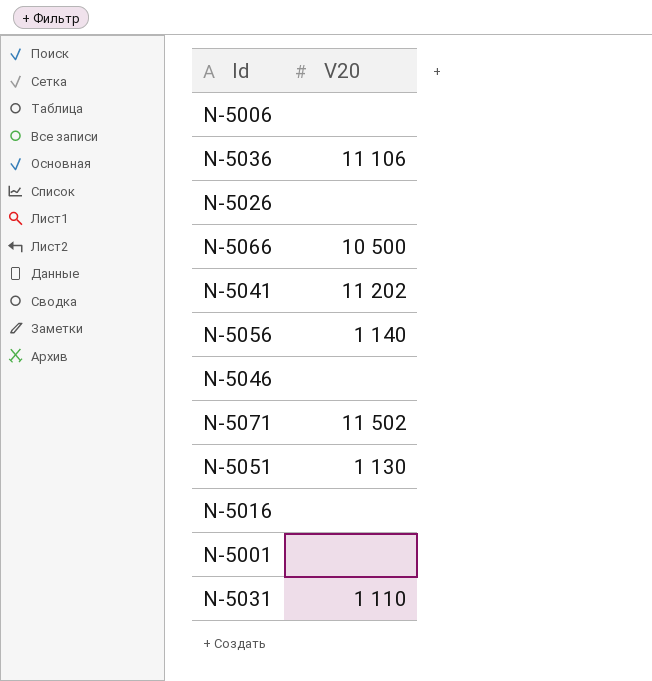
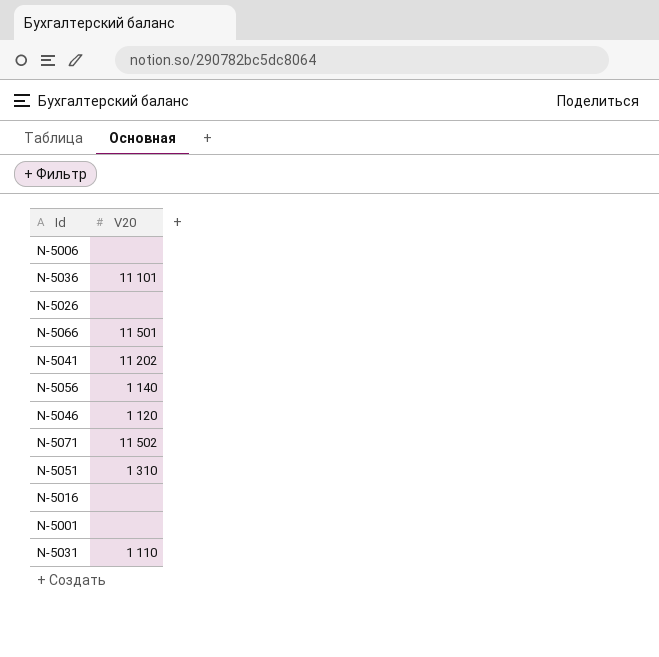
N-5036 | V20: 11 106 -> 11 101
N-5066 | V20: 10 500 -> 11 501
N-5046 | V20: none -> 1 120
N-5051 | V20: 1 130 -> 1 310

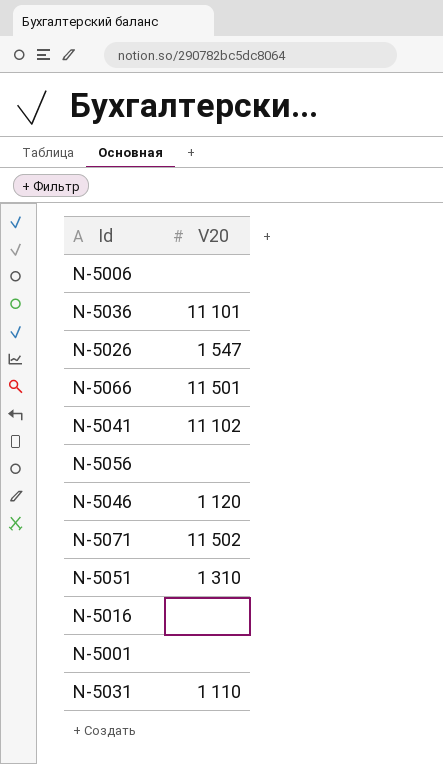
N-5026 | V20: none -> 1 547
N-5041 | V20: 11 202 -> 11 102
N-5056 | V20: 1 140 -> none

